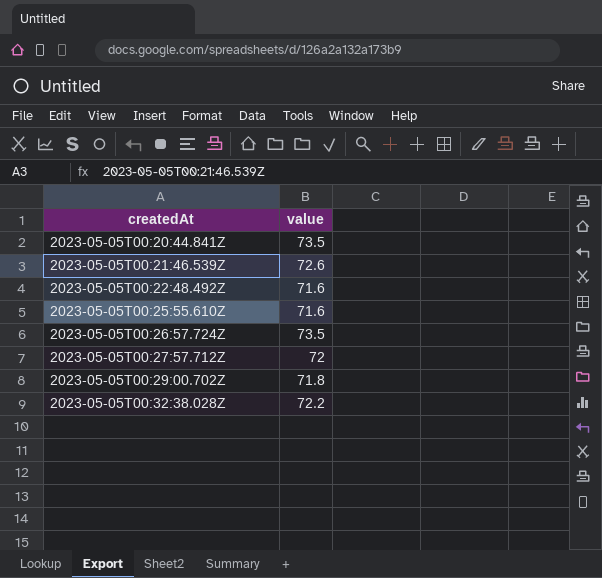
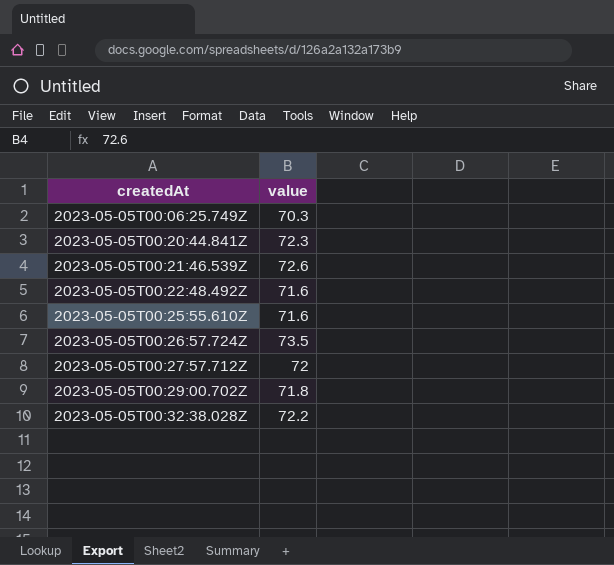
row 2023-05-05T00:06:25.749Z: none -> 70.3
2023-05-05T00:20:44.841Z | value: 73.5 -> 72.3

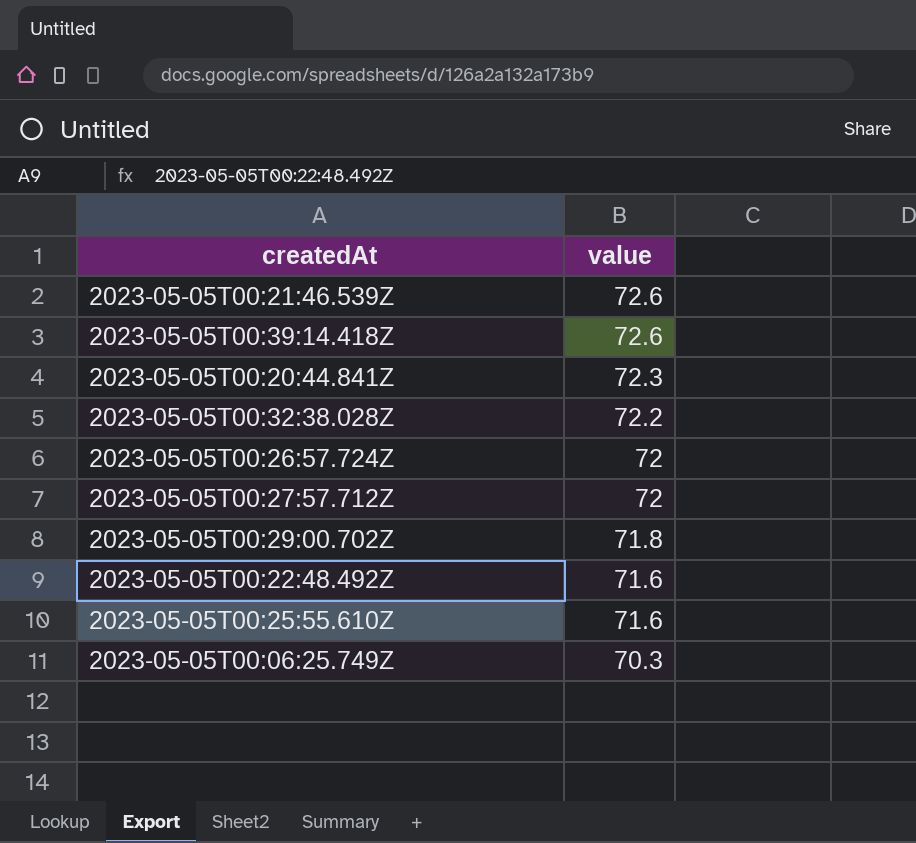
row order: createdAt ascending -> value descending
row 2023-05-05T00:39:14.418Z: none -> 72.6
2023-05-05T00:26:57.724Z | value: 73.5 -> 72

